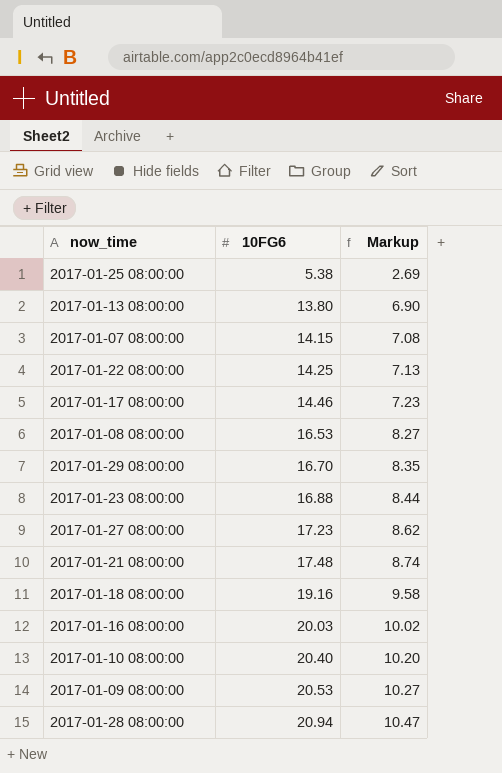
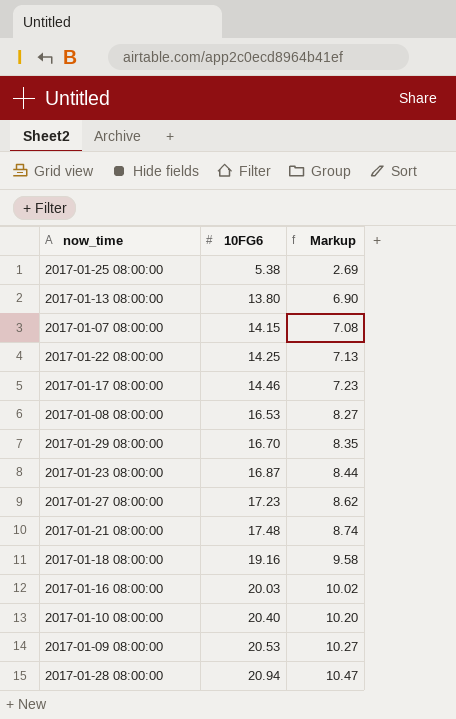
2017-01-23 08:00:00 | 10FG6: 16.88 -> 16.87

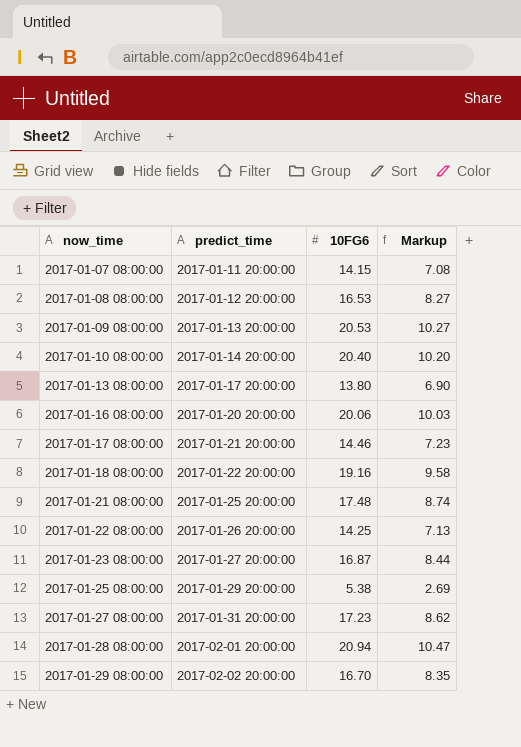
row order: 10FG6 ascending -> now_time ascending
column predict_time | position: none -> 2
2017-01-16 08:00:00 | 10FG6: 20.03 -> 20.06
2017-01-16 08:00:00 | Markup: 10.02 -> 10.03

